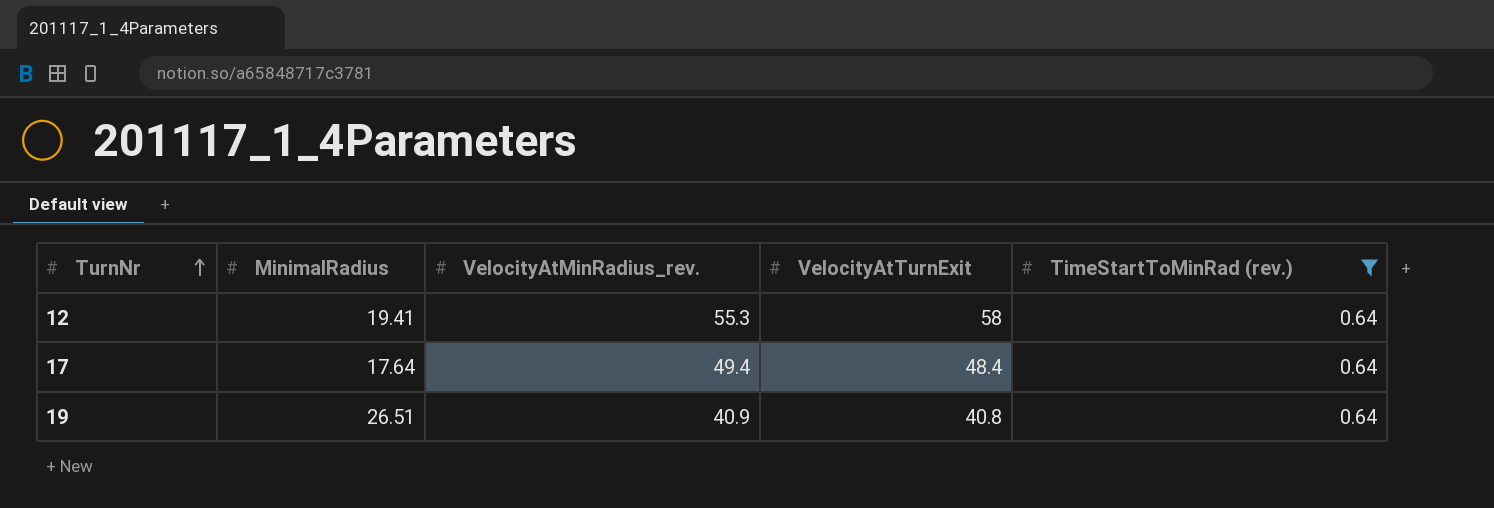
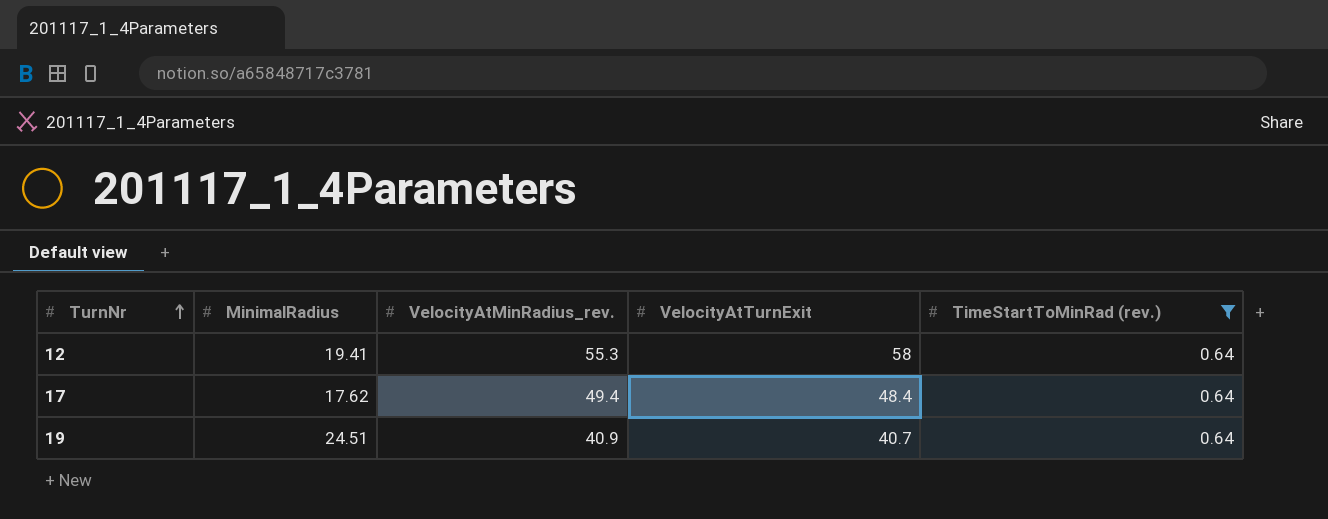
17 | MinimalRadius: 17.64 -> 17.62
19 | MinimalRadius: 26.51 -> 24.51
19 | VelocityAtTurnExit: 40.8 -> 40.7

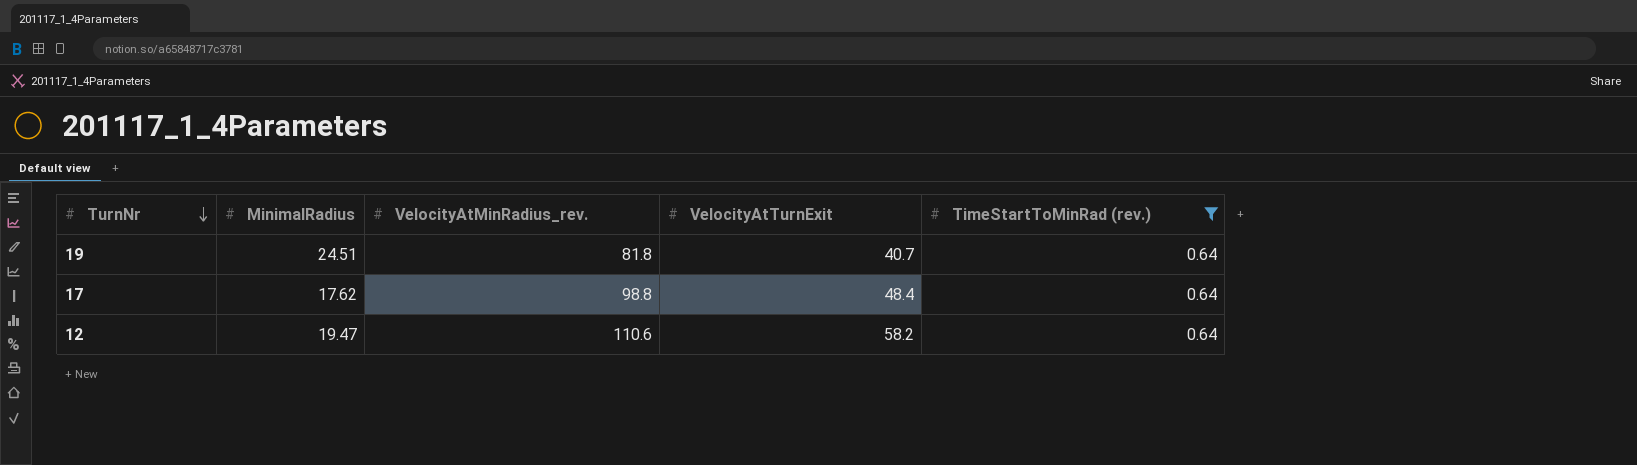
row order: TurnNr ascending -> TurnNr descending
19 | VelocityAtMinRadius_rev.: 40.9 -> 81.8
17 | VelocityAtMinRadius_rev.: 49.4 -> 98.8
12 | MinimalRadius: 19.41 -> 19.47
12 | VelocityAtMinRadius_rev.: 55.3 -> 110.6
12 | VelocityAtTurnExit: 58 -> 58.2

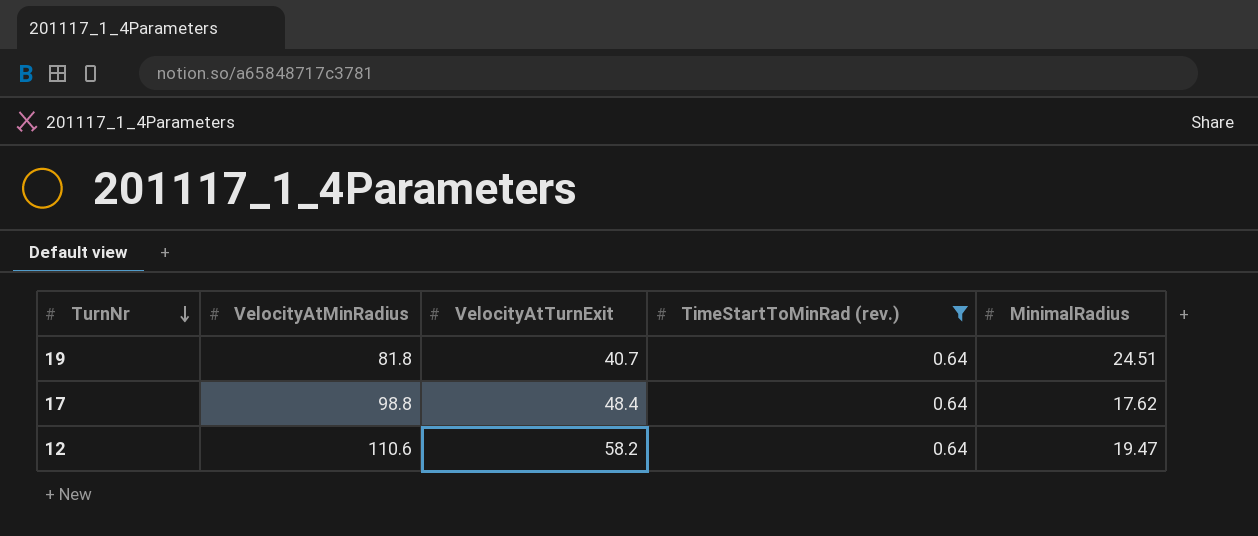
column name: VelocityAtMinRadius_rev. -> VelocityAtMinRadius
column MinimalRadius | position: 2 -> 5

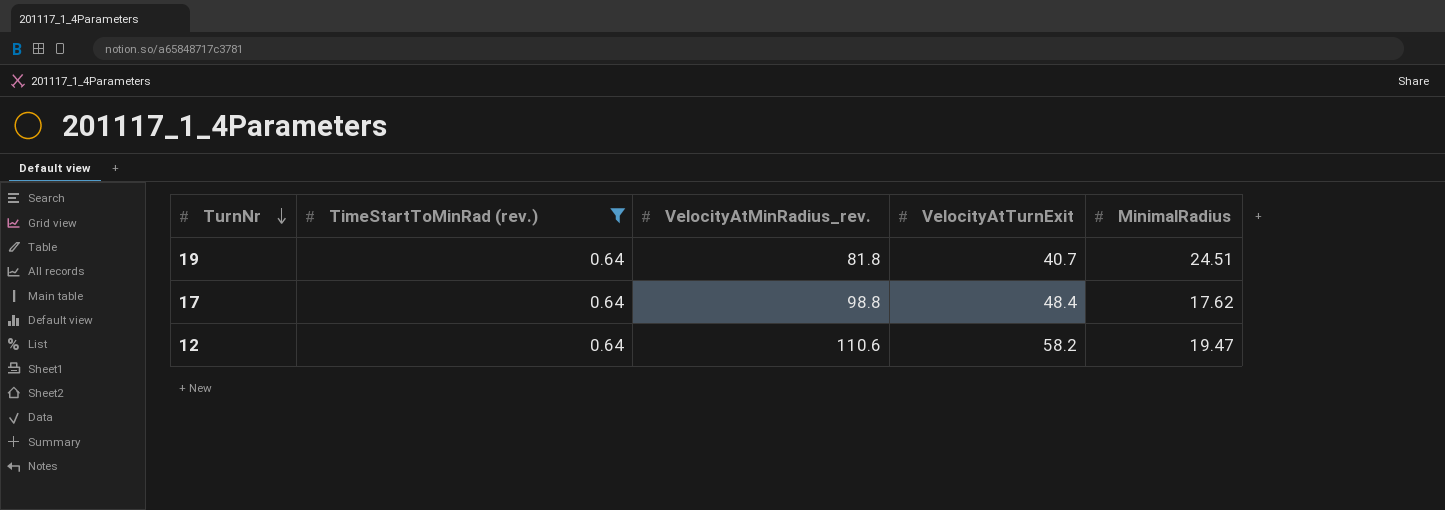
column TimeStartToMinRad (rev.) | position: 4 -> 2
column name: VelocityAtMinRadius -> VelocityAtMinRadius_rev.

